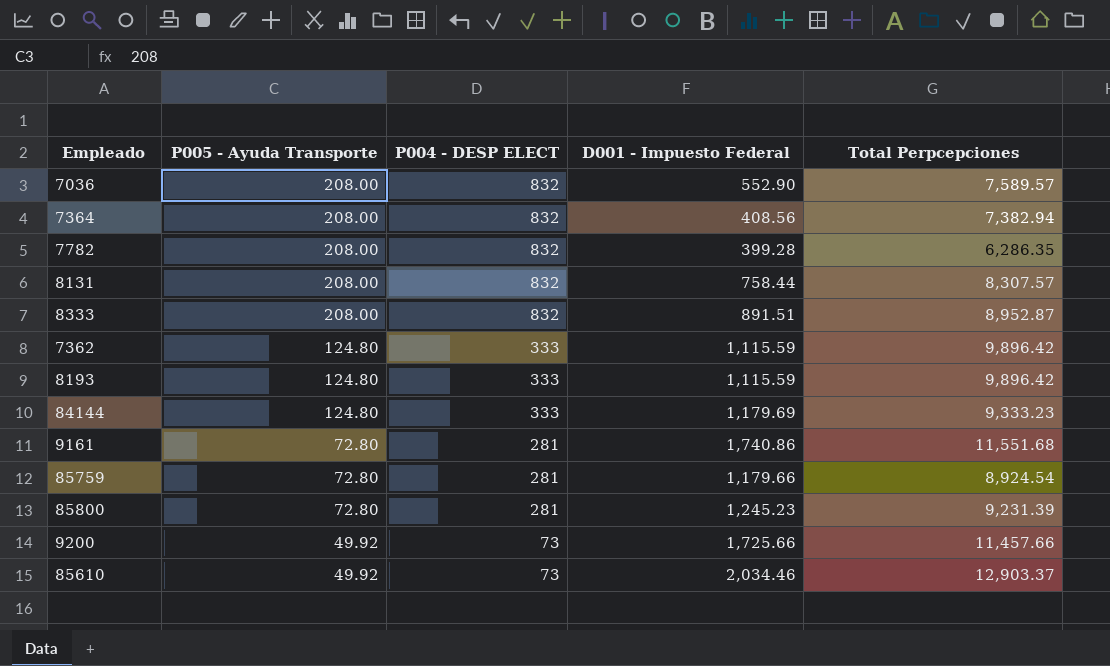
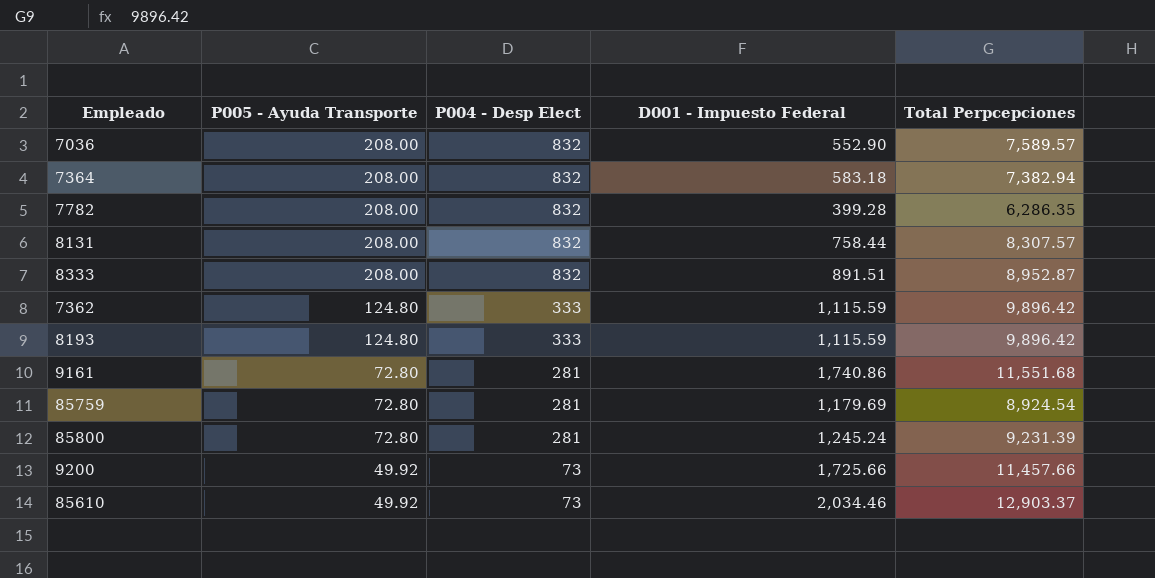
column name: P004 - DESP ELECT -> P004 - Desp Elect
row 84144: 124.80 | 333 | 1,179.69 | 9,333.23 -> none
7364 | D001 - Impuesto Federal: 408.56 -> 583.18
85759 | D001 - Impuesto Federal: 1,179.66 -> 1,179.69
85800 | D001 - Impuesto Federal: 1,245.23 -> 1,245.24

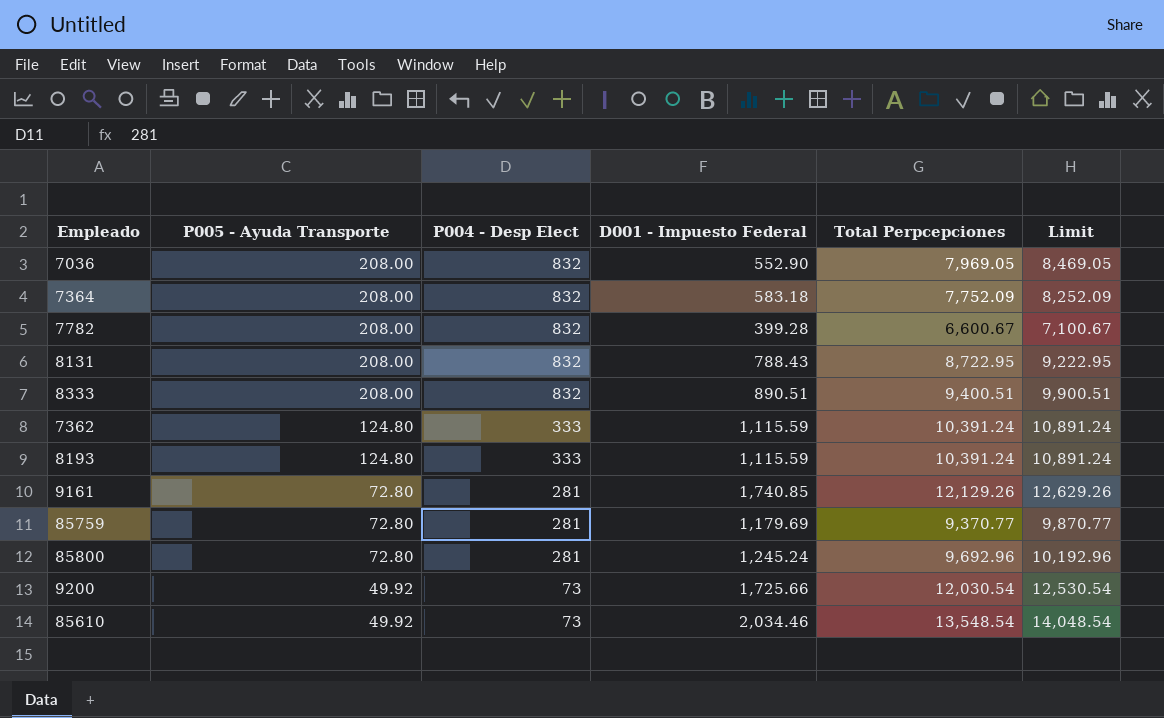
column Limit | formula: none -> [Total Perpcepciones] + 500
7036 | Total Perpcepciones: 7,589.57 -> 7,969.05
7364 | Total Perpcepciones: 7,382.94 -> 7,752.09
7782 | Total Perpcepciones: 6,286.35 -> 6,600.67
8131 | D001 - Impuesto Federal: 758.44 -> 788.43
8131 | Total Perpcepciones: 8,307.57 -> 8,722.95
8333 | D001 - Impuesto Federal: 891.51 -> 890.51
8333 | Total Perpcepciones: 8,952.87 -> 9,400.51
7362 | Total Perpcepciones: 9,896.42 -> 10,391.24
8193 | Total Perpcepciones: 9,896.42 -> 10,391.24
9161 | D001 - Impuesto Federal: 1,740.86 -> 1,740.85
9161 | Total Perpcepciones: 11,551.68 -> 12,129.26
85759 | Total Perpcepciones: 8,924.54 -> 9,370.77
85800 | Total Perpcepciones: 9,231.39 -> 9,692.96
9200 | Total Perpcepciones: 11,457.66 -> 12,030.54
85610 | Total Perpcepciones: 12,903.37 -> 13,548.54

